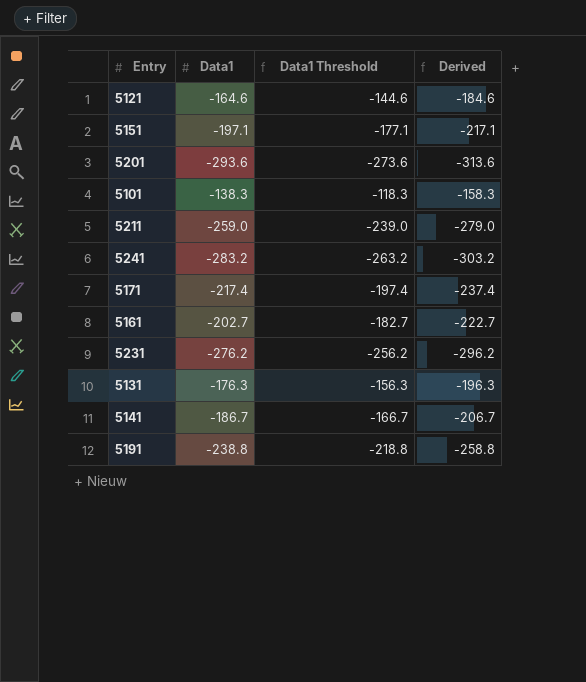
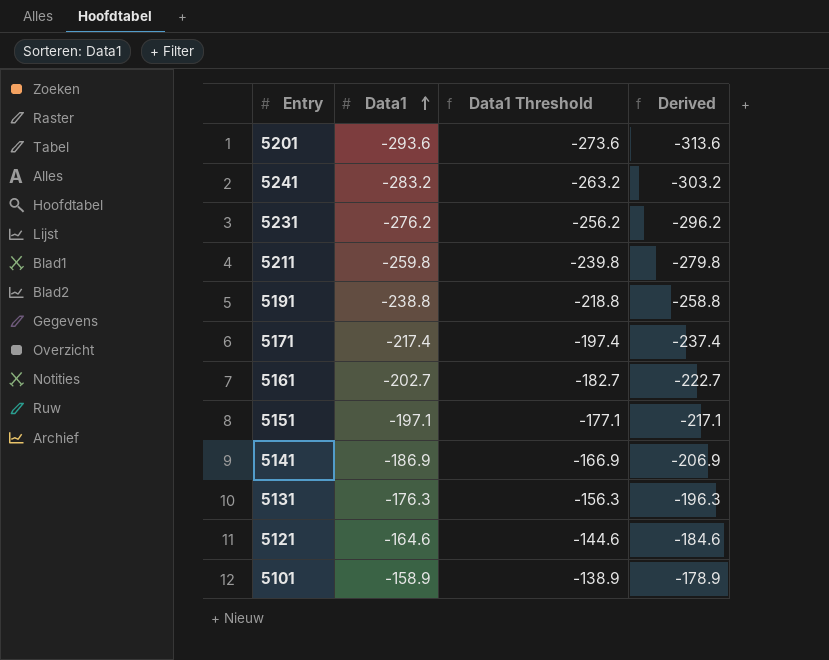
row order: none -> Data1 ascending
5211 | Data1: -259.0 -> -259.8
5211 | Data1 Threshold: -239.0 -> -239.8
5211 | Derived: -279.0 -> -279.8
5141 | Data1: -186.7 -> -186.9
5141 | Data1 Threshold: -166.7 -> -166.9
5141 | Derived: -206.7 -> -206.9
5101 | Data1: -138.3 -> -158.9
5101 | Data1 Threshold: -118.3 -> -138.9
5101 | Derived: -158.3 -> -178.9

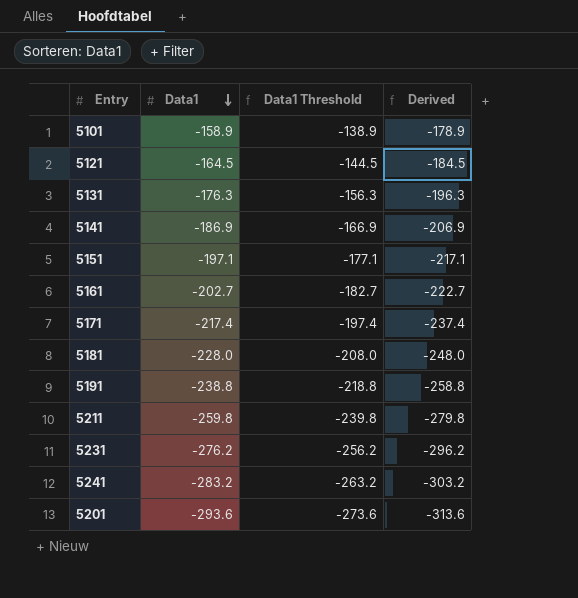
row order: Data1 ascending -> Data1 descending
5121 | Data1: -164.6 -> -164.5
5121 | Data1 Threshold: -144.6 -> -144.5
5121 | Derived: -184.6 -> -184.5
row 5181: none -> -228.0 | -208.0 | -248.0

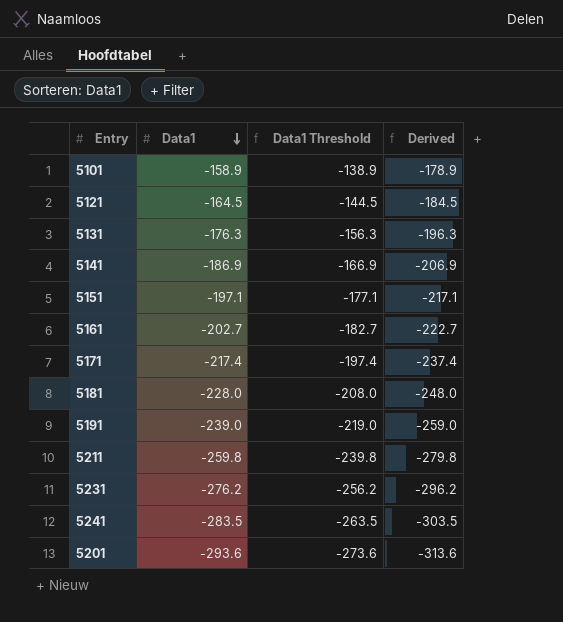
5191 | Data1: -238.8 -> -239.0
5191 | Data1 Threshold: -218.8 -> -219.0
5191 | Derived: -258.8 -> -259.0
5241 | Data1: -283.2 -> -283.5
5241 | Data1 Threshold: -263.2 -> -263.5
5241 | Derived: -303.2 -> -303.5

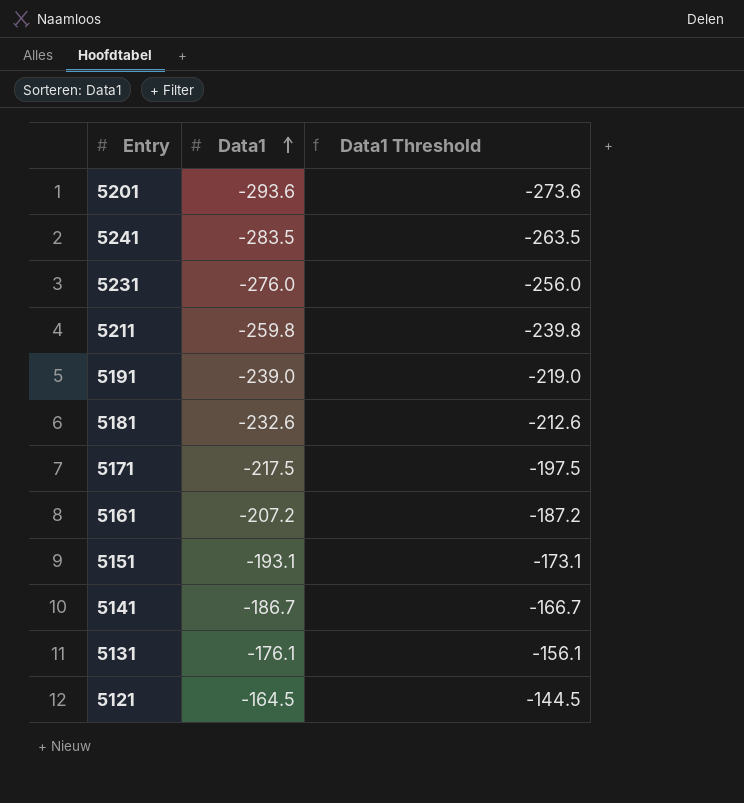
row order: Data1 descending -> Data1 ascending
column Derived | formula: [Data1] - 20 -> none
row 5101: -158.9 | -138.9 | -178.9 -> none
5231 | Data1: -276.2 -> -276.0
5231 | Data1 Threshold: -256.2 -> -256.0
5181 | Data1: -228.0 -> -232.6
5181 | Data1 Threshold: -208.0 -> -212.6
5171 | Data1: -217.4 -> -217.5
5171 | Data1 Threshold: -197.4 -> -197.5
5161 | Data1: -202.7 -> -207.2
5161 | Data1 Threshold: -182.7 -> -187.2
5151 | Data1: -197.1 -> -193.1
5151 | Data1 Threshold: -177.1 -> -173.1
5141 | Data1: -186.9 -> -186.7
5141 | Data1 Threshold: -166.9 -> -166.7
5131 | Data1: -176.3 -> -176.1
5131 | Data1 Threshold: -156.3 -> -156.1

